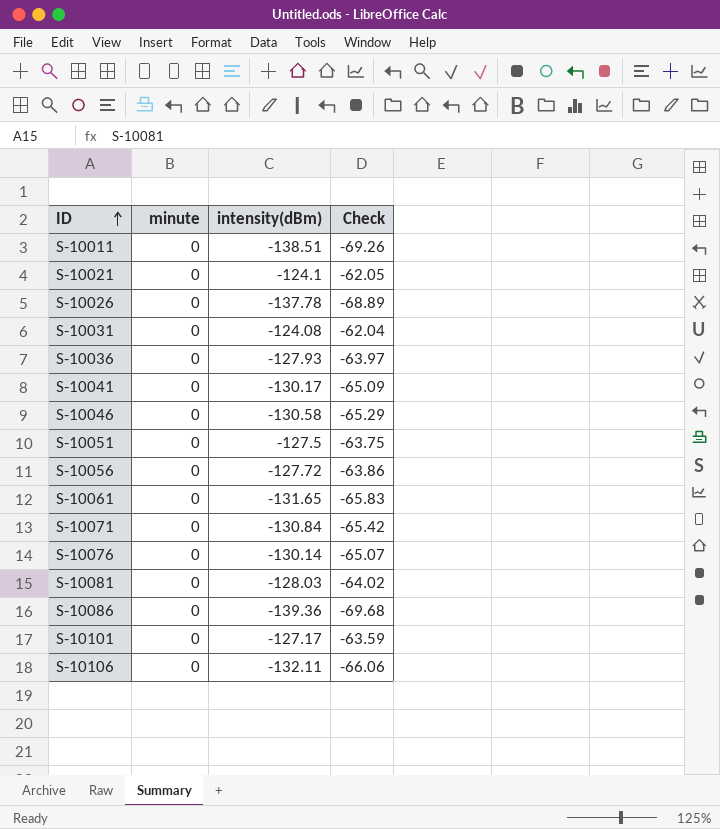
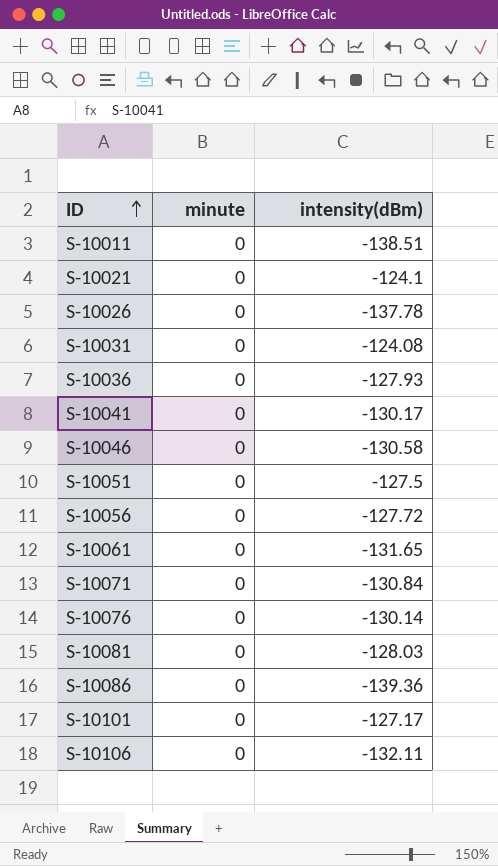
column Check | formula: [intensity(dBm)] * 0.5 -> none

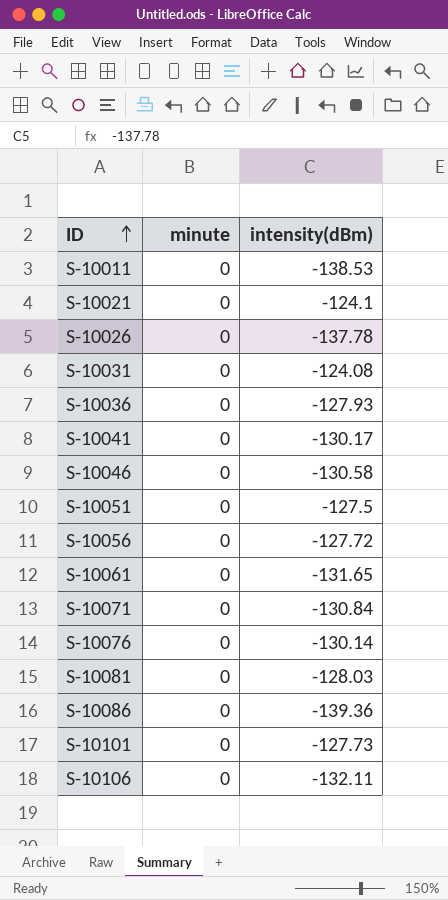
S-10011 | intensity(dBm): -138.51 -> -138.53
S-10101 | intensity(dBm): -127.17 -> -127.73

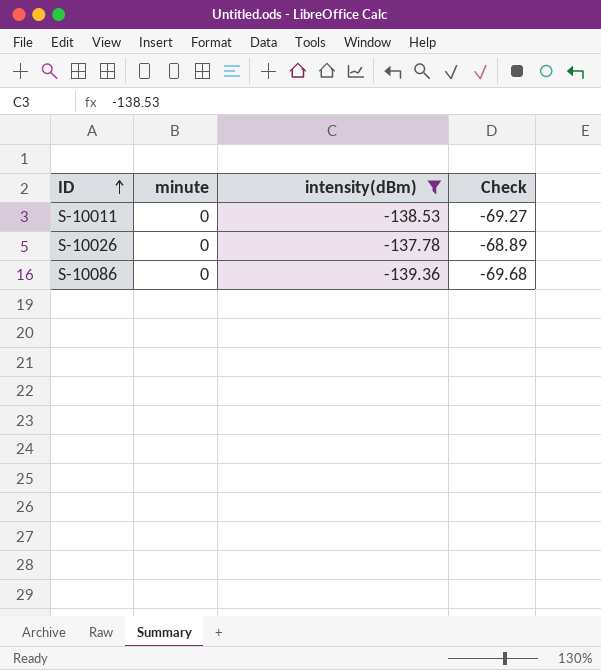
filter: none -> intensity(dBm) <= -137.78
column Check | formula: none -> [intensity(dBm)] * 0.5

